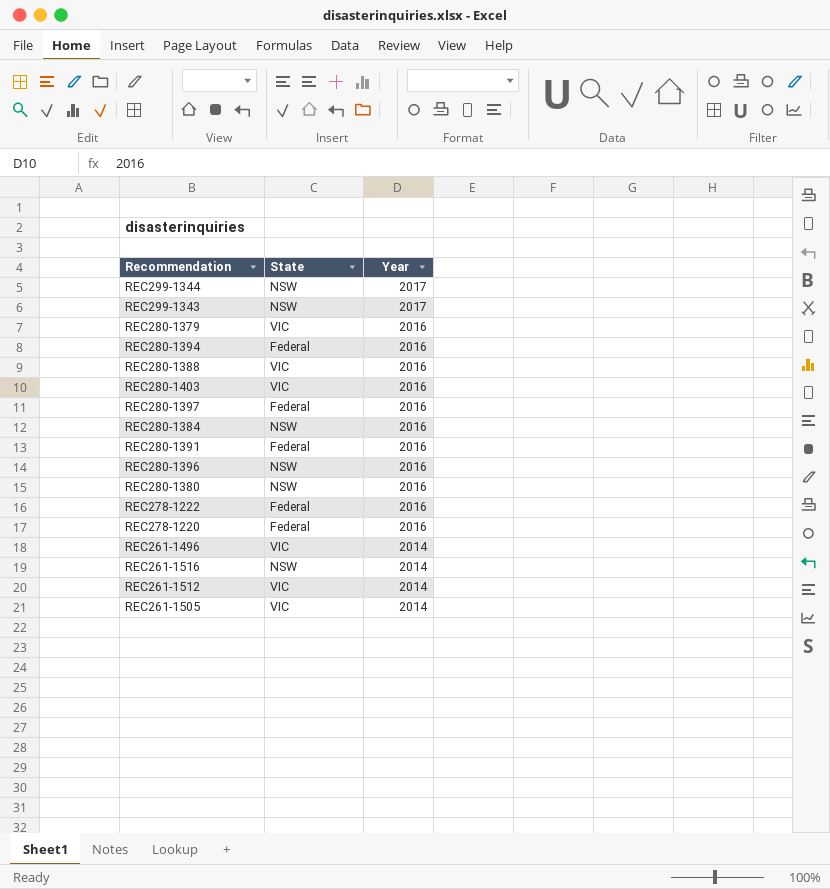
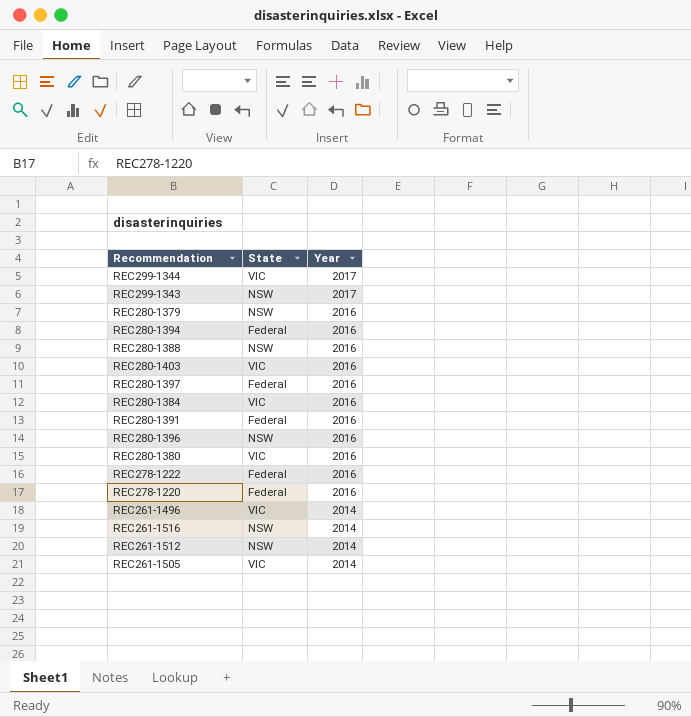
REC299-1344 | State: NSW -> VIC
REC280-1379 | State: VIC -> NSW
REC280-1388 | State: VIC -> NSW
REC280-1384 | State: NSW -> VIC
REC280-1380 | State: NSW -> VIC
REC261-1512 | State: VIC -> NSW

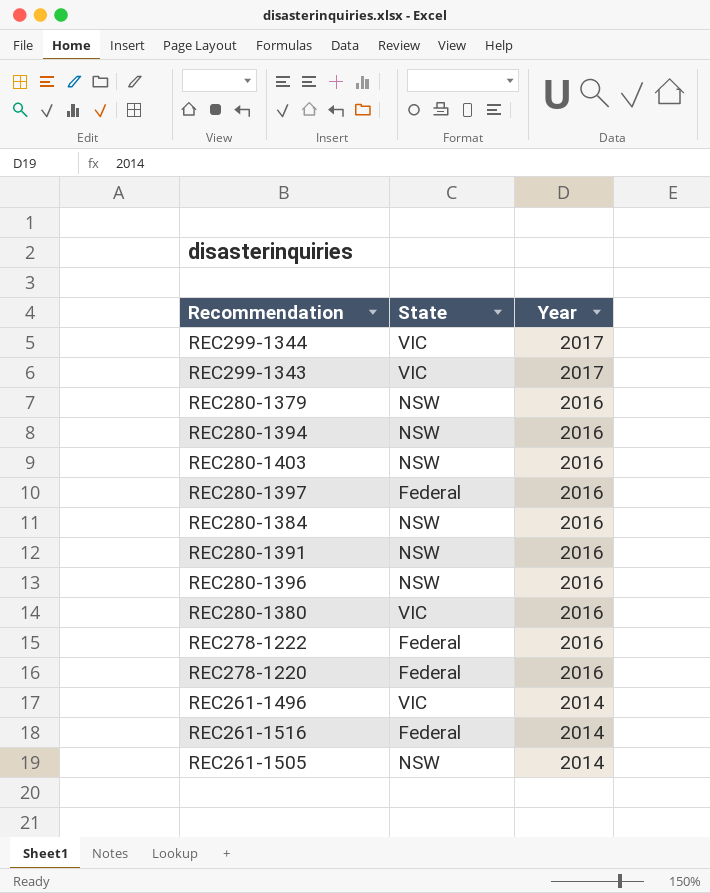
row REC280-1388: NSW | 2016 -> none
row REC261-1512: NSW | 2014 -> none
REC299-1343 | State: NSW -> VIC
REC280-1394 | State: Federal -> NSW
REC280-1403 | State: VIC -> NSW
REC280-1384 | State: VIC -> NSW
REC280-1391 | State: Federal -> NSW
REC261-1516 | State: NSW -> Federal
REC261-1505 | State: VIC -> NSW

